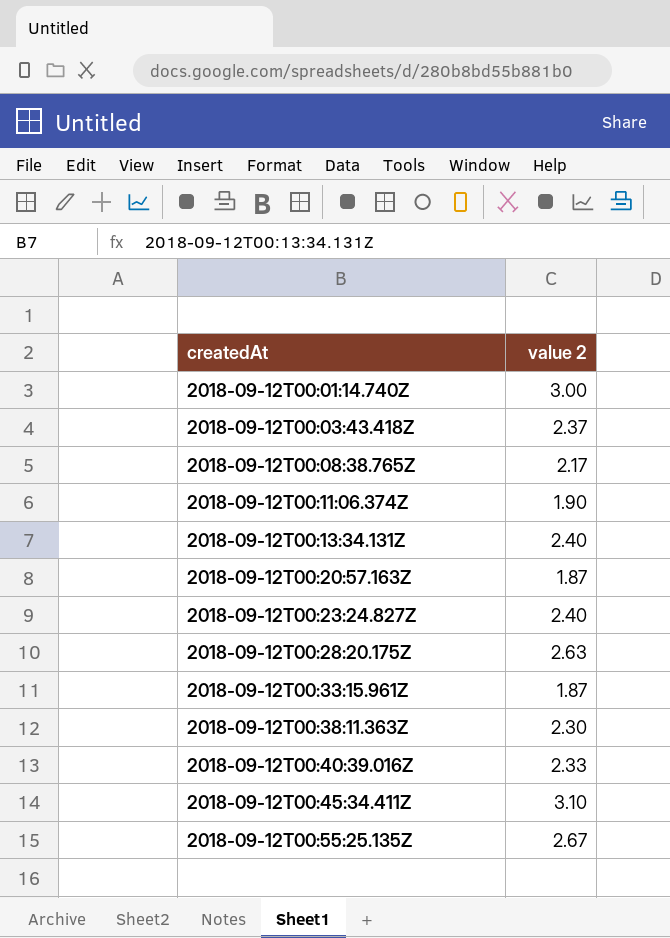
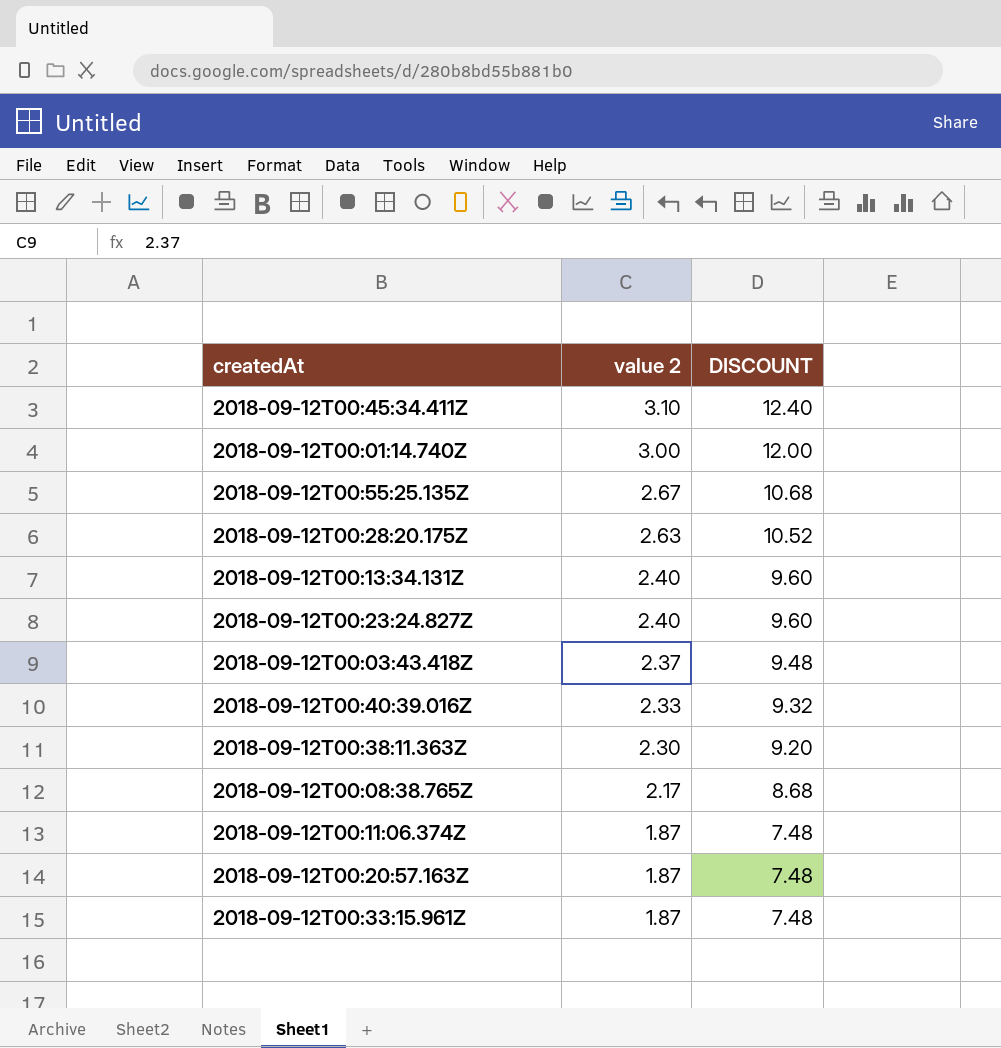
row order: createdAt ascending -> value 2 descending
column DISCOUNT | formula: none -> [value 2] * 4
2018-09-12T00:11:06.374Z | value 2: 1.90 -> 1.87

